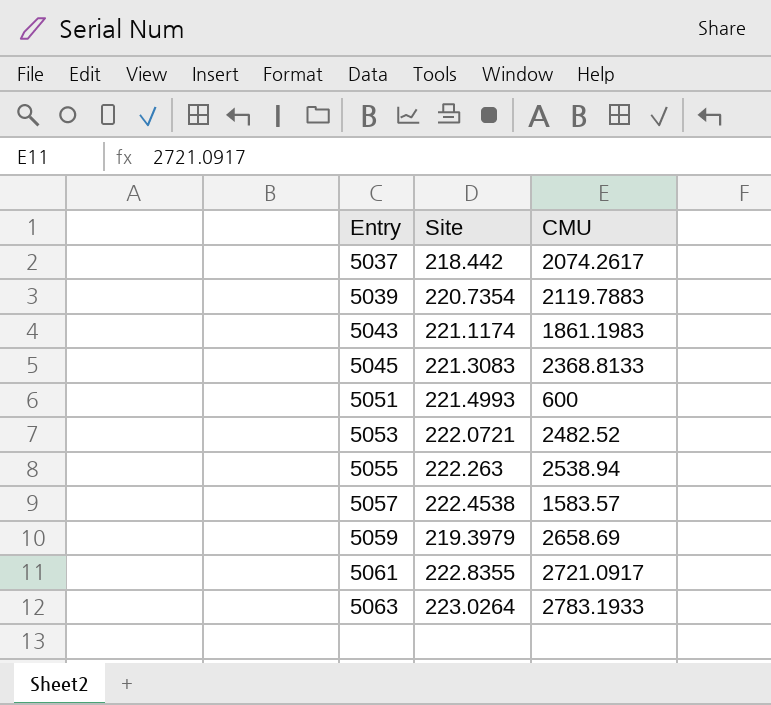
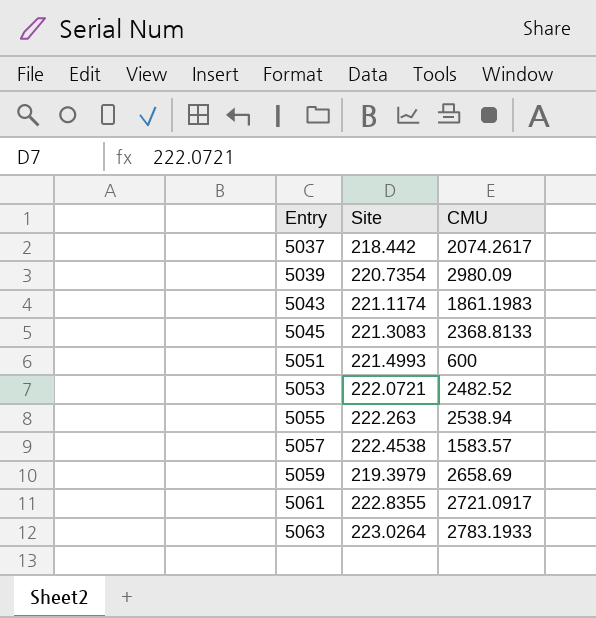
5039 | CMU: 2119.7883 -> 2980.09

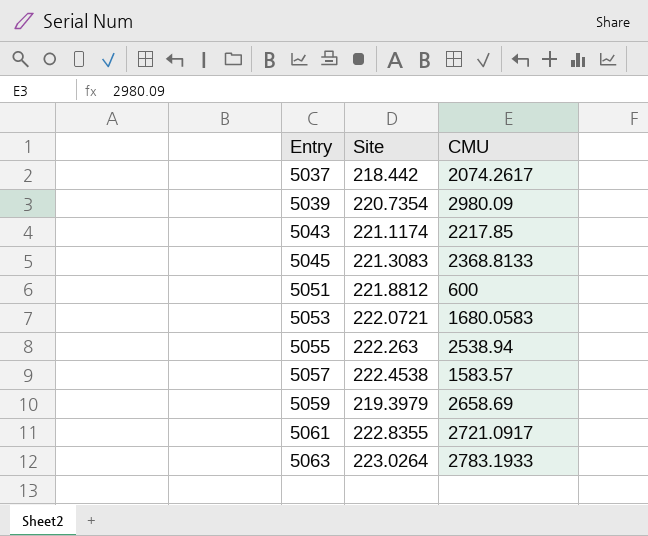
5043 | CMU: 1861.1983 -> 2217.85
5051 | Site: 221.4993 -> 221.8812
5053 | CMU: 2482.52 -> 1680.0583

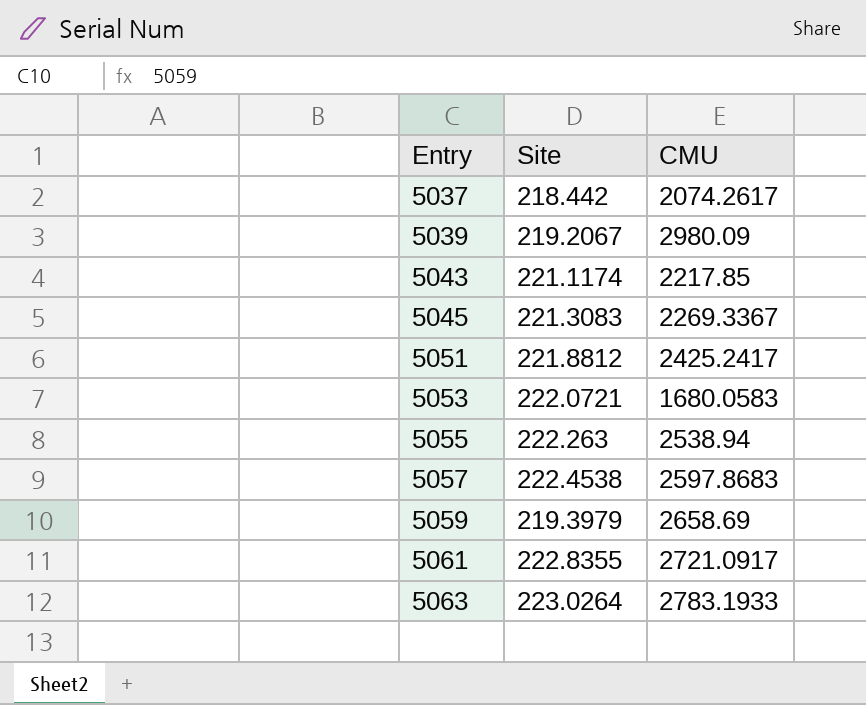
5039 | Site: 220.7354 -> 219.2067
5045 | CMU: 2368.8133 -> 2269.3367
5051 | CMU: 600 -> 2425.2417
5057 | CMU: 1583.57 -> 2597.8683

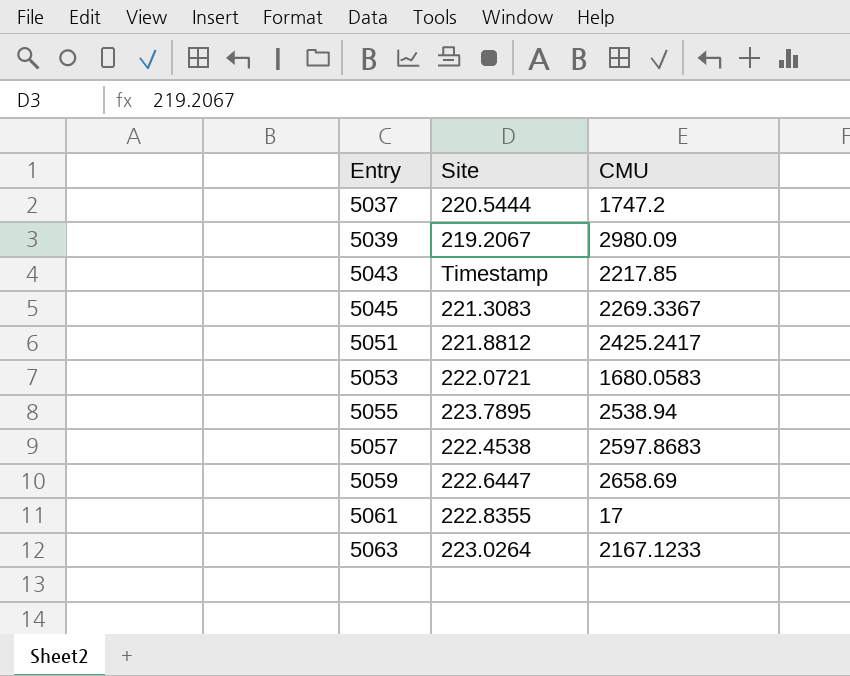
5037 | Site: 218.442 -> 220.5444
5037 | CMU: 2074.2617 -> 1747.2
5043 | Site: 221.1174 -> Timestamp
5055 | Site: 222.263 -> 223.7895
5059 | Site: 219.3979 -> 222.6447
5061 | CMU: 2721.0917 -> 17
5063 | CMU: 2783.1933 -> 2167.1233

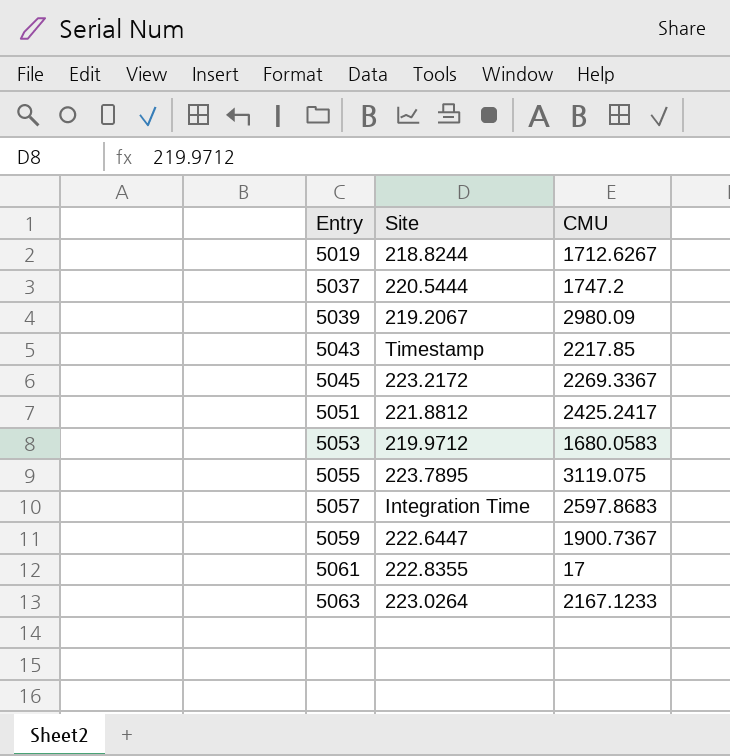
row 5019: none -> 218.8244 | 1712.6267
5045 | Site: 221.3083 -> 223.2172
5053 | Site: 222.0721 -> 219.9712
5055 | CMU: 2538.94 -> 3119.075
5057 | Site: 222.4538 -> Integration Time
5059 | CMU: 2658.69 -> 1900.7367

